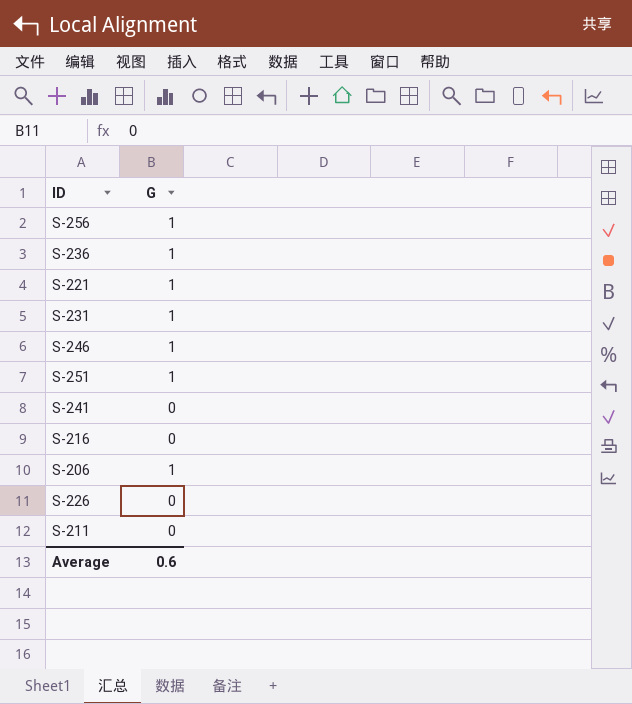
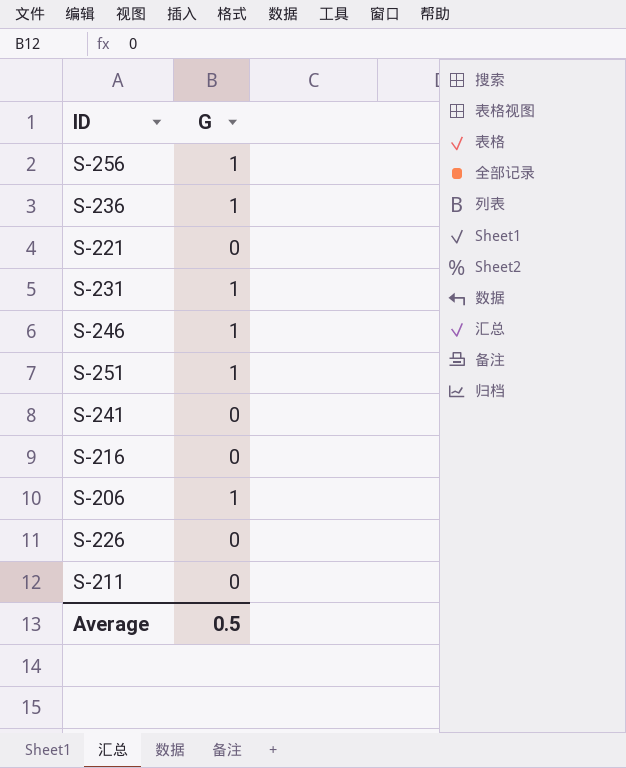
S-221 | G: 1 -> 0
Average | G: 0.6 -> 0.5

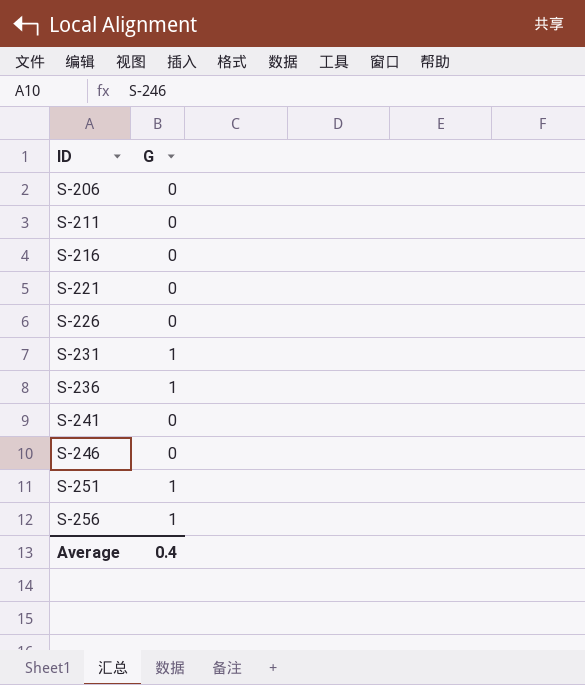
row order: none -> ID ascending
S-206 | G: 1 -> 0
S-246 | G: 1 -> 0
Average | G: 0.5 -> 0.4

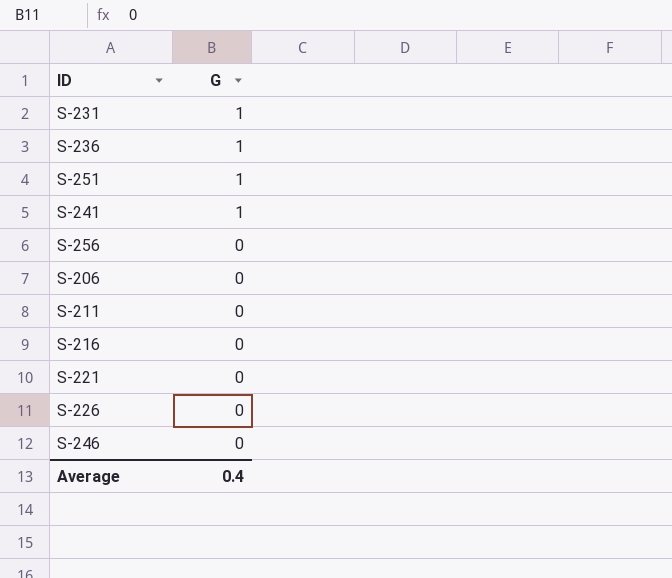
row order: ID ascending -> G descending
S-241 | G: 0 -> 1
S-256 | G: 1 -> 0

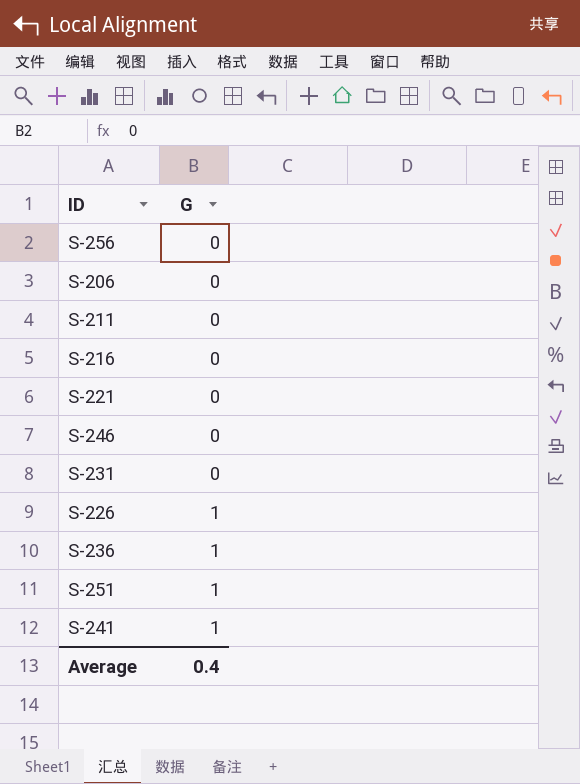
row order: G descending -> G ascending
S-231 | G: 1 -> 0
S-226 | G: 0 -> 1

